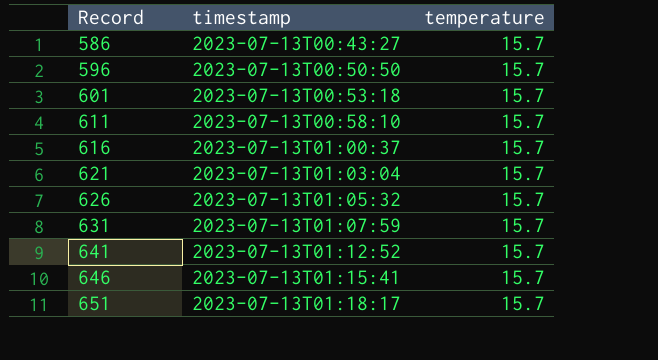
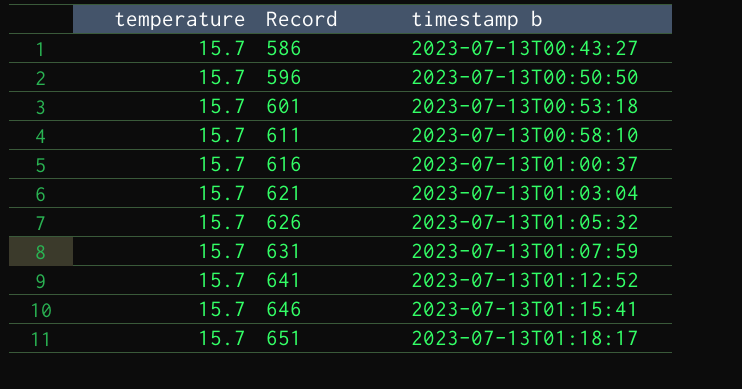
column temperature | position: 3 -> 1
column name: timestamp -> timestamp b

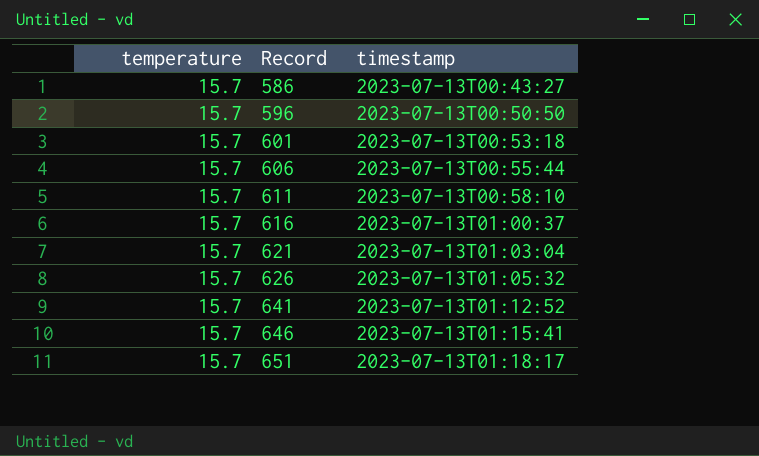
column name: timestamp b -> timestamp
row 631: 15.7 | 2023-07-13T01:07:59 -> none
row 606: none -> 15.7 | 2023-07-13T00:55:44

